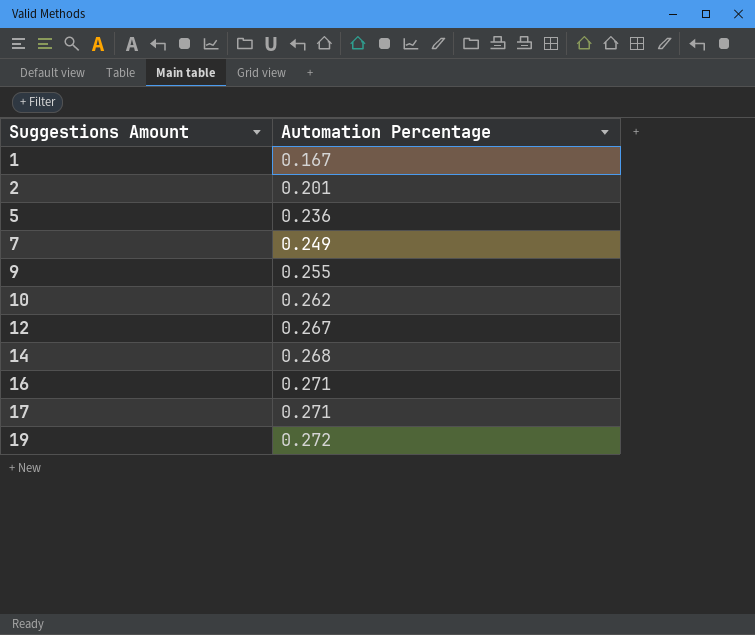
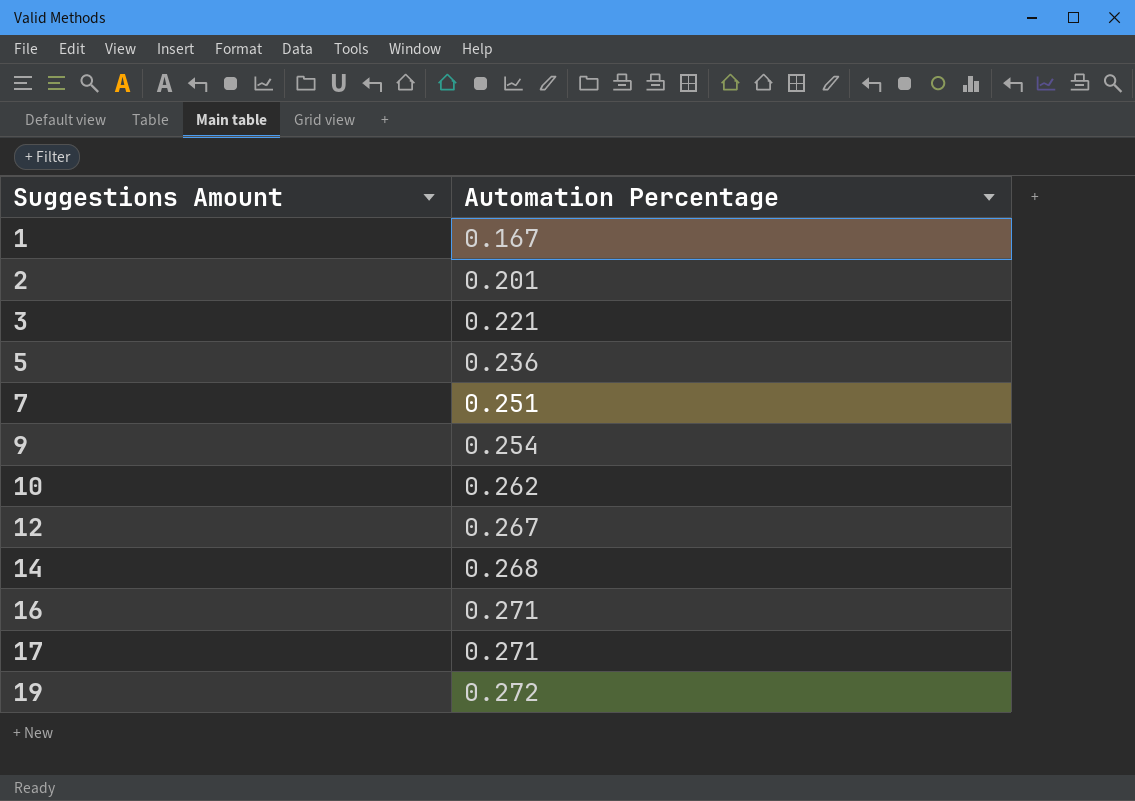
row 3: none -> 0.221
7 | Automation Percentage: 0.249 -> 0.251
9 | Automation Percentage: 0.255 -> 0.254

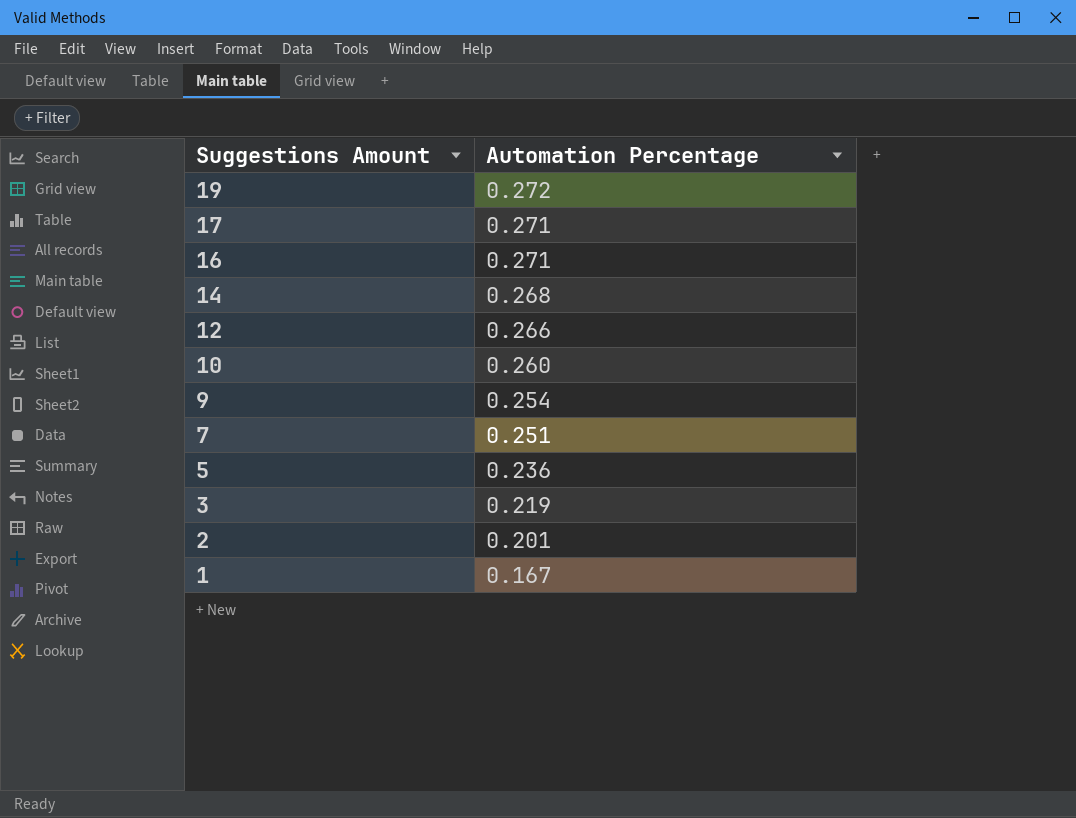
row order: Suggestions Amount ascending -> Suggestions Amount descending
12 | Automation Percentage: 0.267 -> 0.266
10 | Automation Percentage: 0.262 -> 0.260
3 | Automation Percentage: 0.221 -> 0.219

